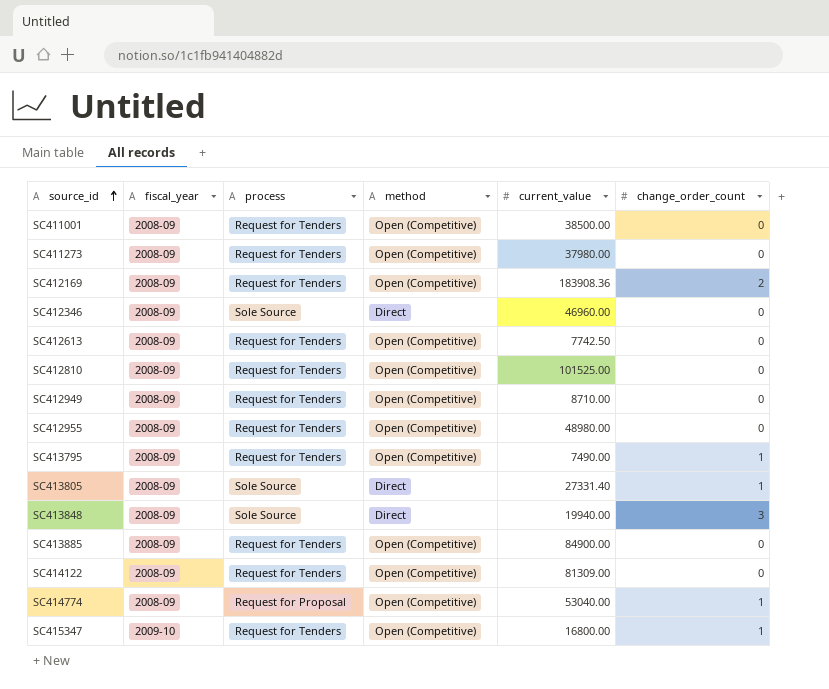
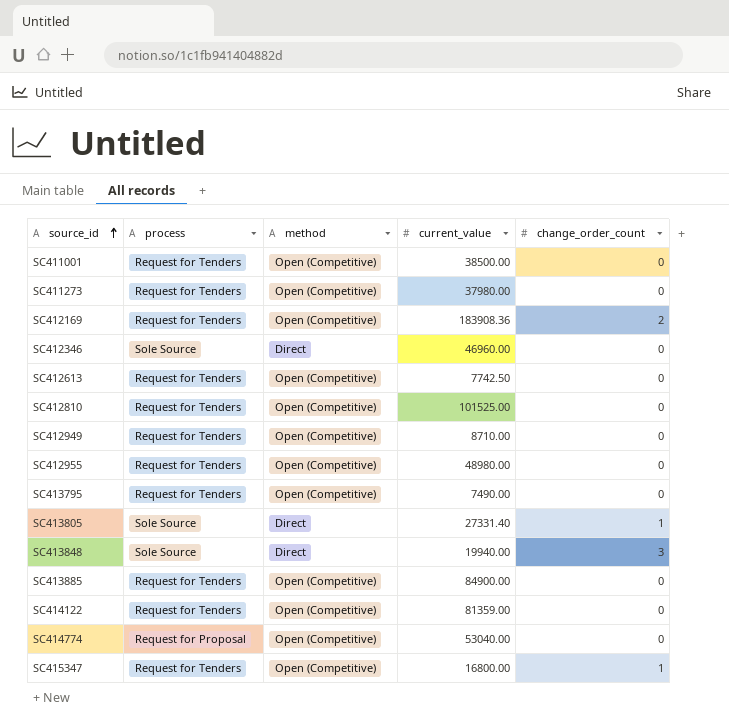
column fiscal_year | position: 2 -> none
SC413795 | change_order_count: 1 -> 0
SC414122 | current_value: 81309.00 -> 81359.00
SC414774 | change_order_count: 1 -> 0

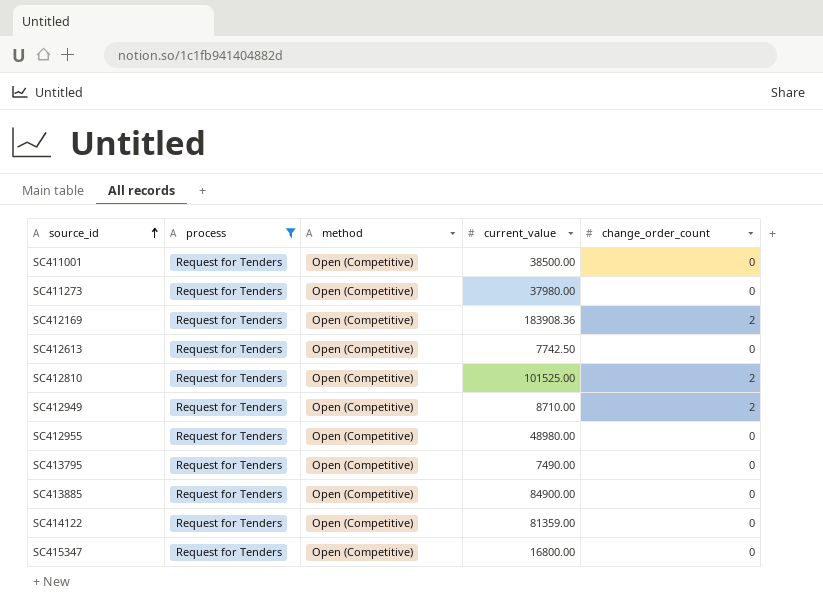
filter: none -> process = Request for Tenders
SC412810 | change_order_count: 0 -> 2
SC412949 | change_order_count: 0 -> 2
SC415347 | change_order_count: 1 -> 0

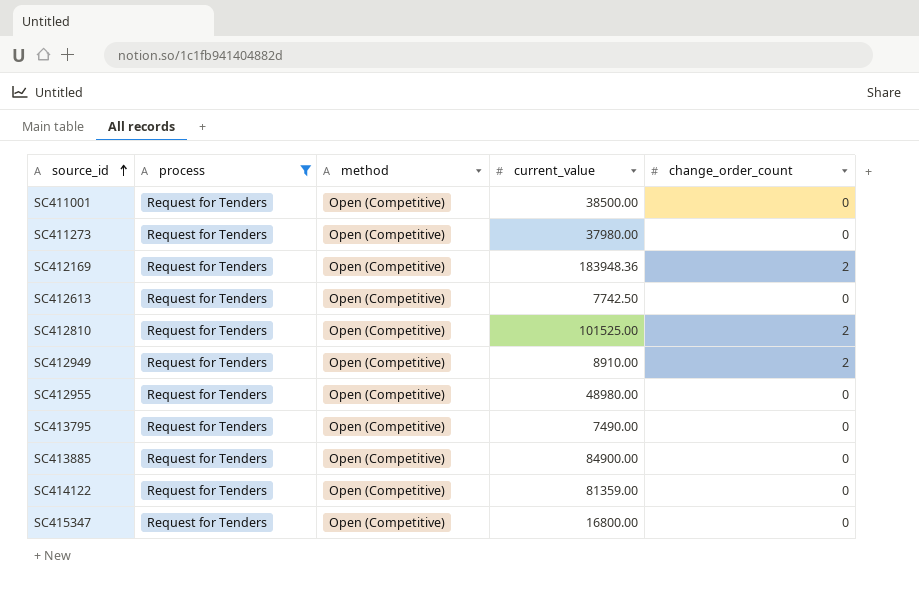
SC412169 | current_value: 183908.36 -> 183948.36
SC412949 | current_value: 8710.00 -> 8910.00

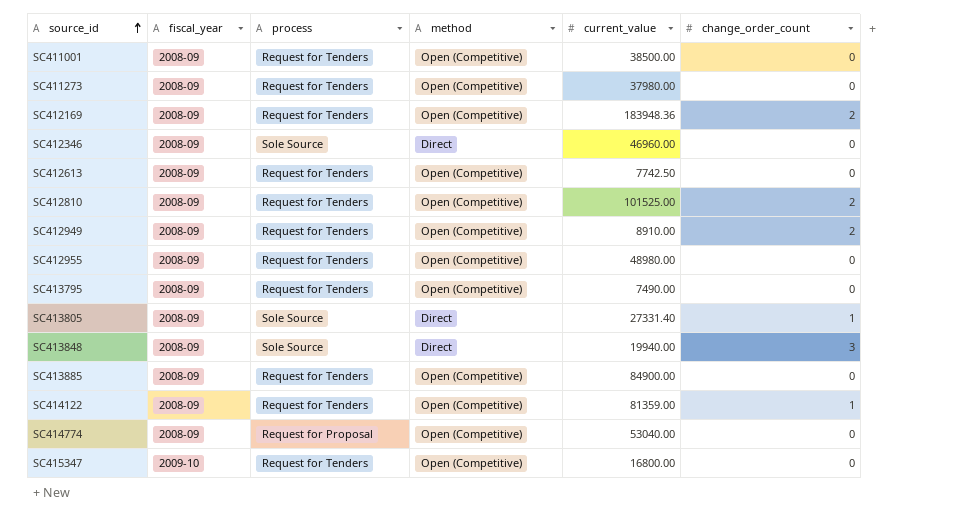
filter: process = Request for Tenders -> none
column fiscal_year | position: none -> 2
SC414122 | change_order_count: 0 -> 1

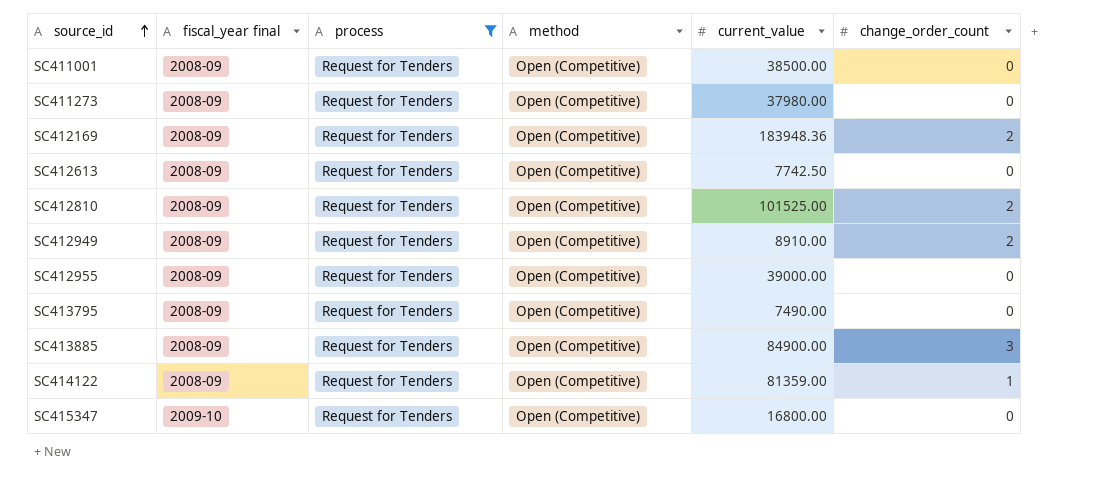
filter: none -> process = Request for Tenders
column name: fiscal_year -> fiscal_year final
SC412955 | current_value: 48980.00 -> 39000.00
SC413885 | change_order_count: 0 -> 3

